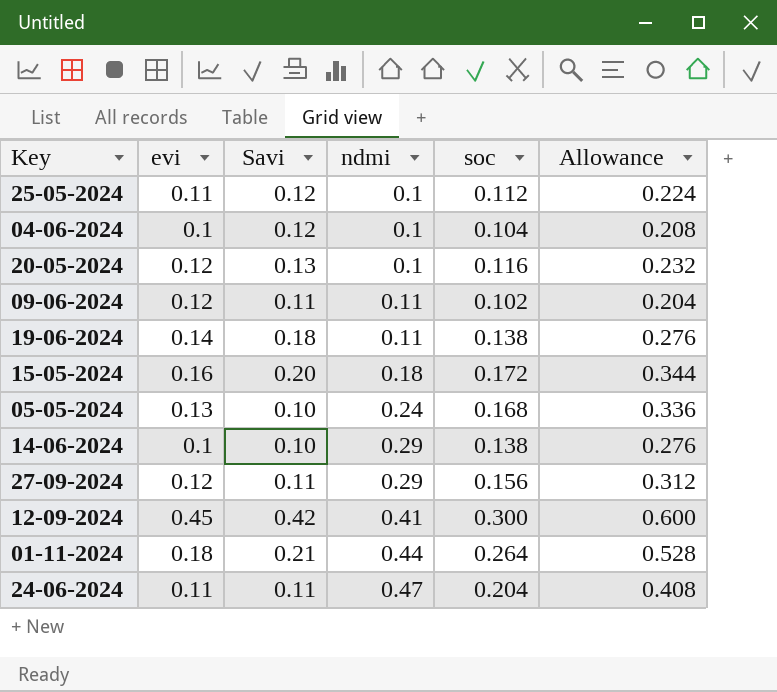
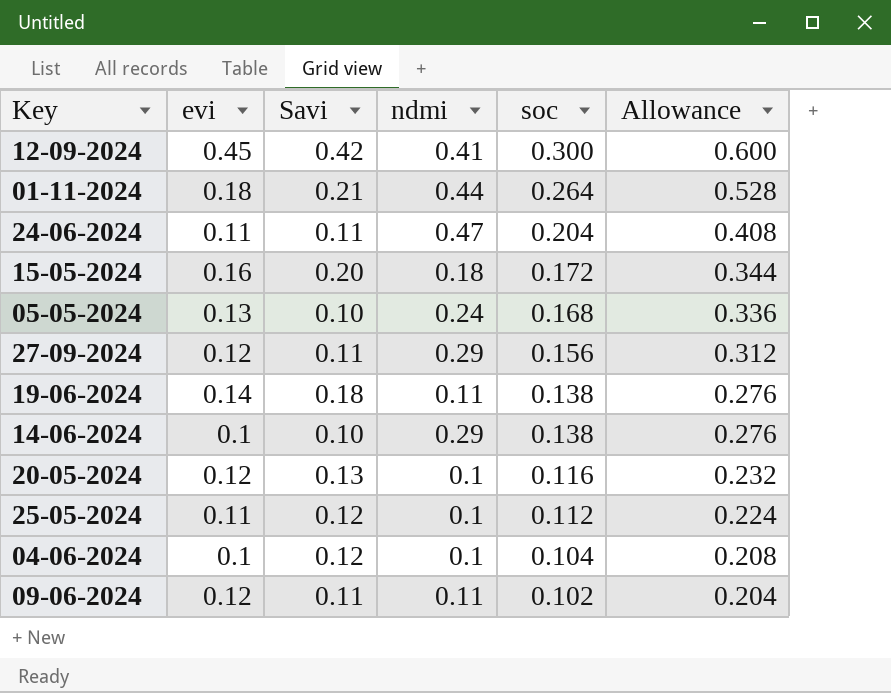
row order: ndmi ascending -> soc descending

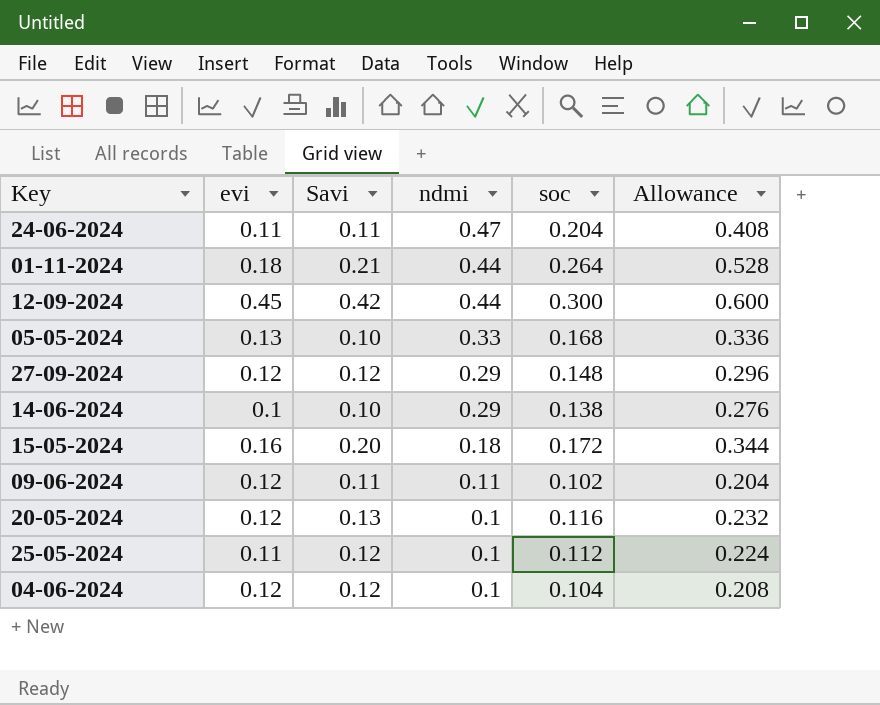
row order: soc descending -> ndmi descending
row 19-06-2024: 0.14 | 0.18 | 0.11 | 0.138 | 0.276 -> none
12-09-2024 | ndmi: 0.41 -> 0.44
05-05-2024 | ndmi: 0.24 -> 0.33
27-09-2024 | Savi: 0.11 -> 0.12
27-09-2024 | soc: 0.156 -> 0.148
27-09-2024 | Allowance: 0.312 -> 0.296
04-06-2024 | evi: 0.1 -> 0.12

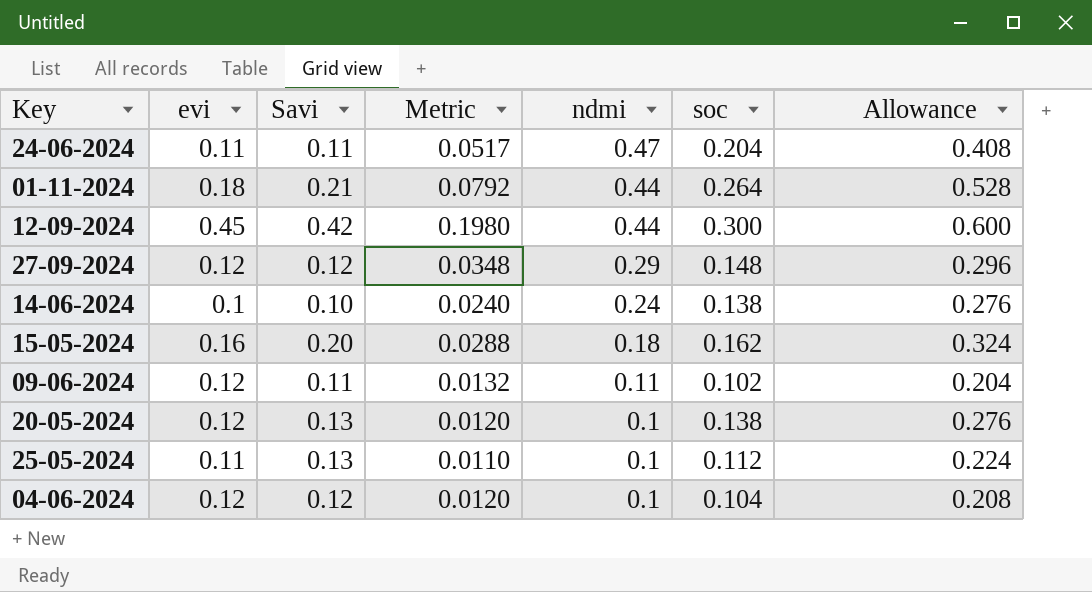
column Metric | formula: none -> [evi] * [ndmi]
row 05-05-2024: 0.13 | 0.10 | 0.33 | 0.168 | 0.336 -> none
14-06-2024 | ndmi: 0.29 -> 0.24
15-05-2024 | soc: 0.172 -> 0.162
15-05-2024 | Allowance: 0.344 -> 0.324
20-05-2024 | soc: 0.116 -> 0.138
20-05-2024 | Allowance: 0.232 -> 0.276
25-05-2024 | Savi: 0.12 -> 0.13

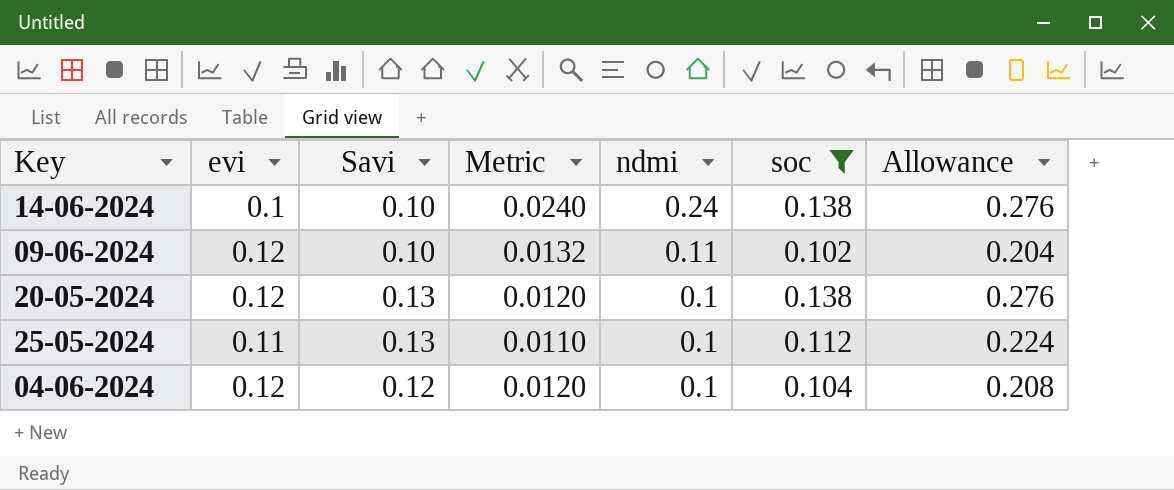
filter: none -> soc <= 0.138
09-06-2024 | Savi: 0.11 -> 0.10

